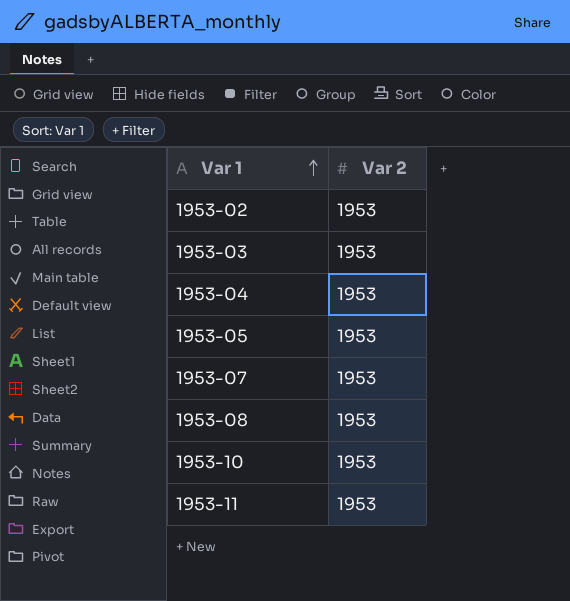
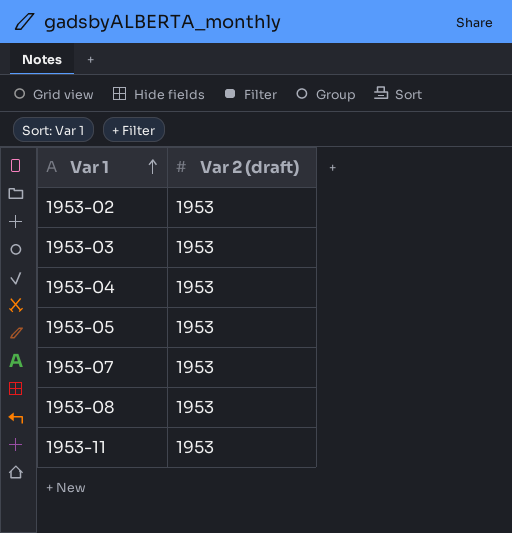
column name: Var 2 -> Var 2 (draft)
row 1953-10: 1953 -> none

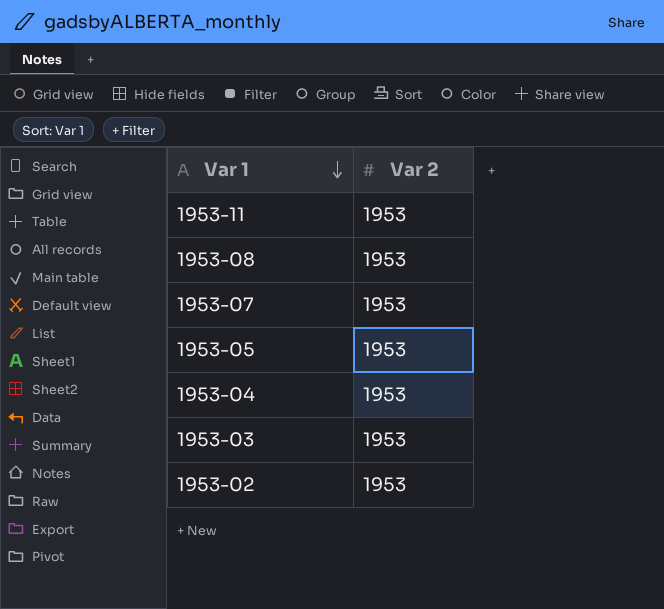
row order: Var 1 ascending -> Var 1 descending
column name: Var 2 (draft) -> Var 2

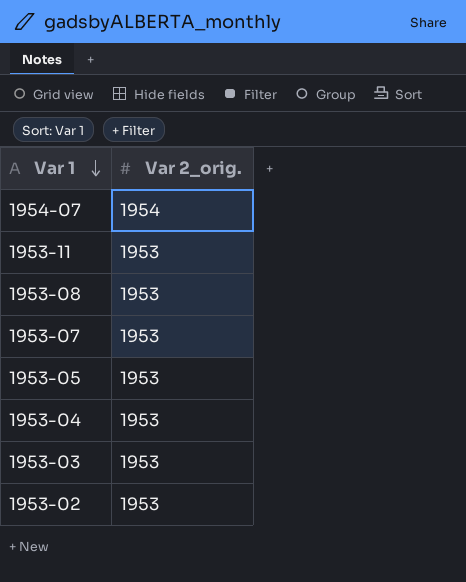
column name: Var 2 -> Var 2_orig.
row 1954-07: none -> 1954

